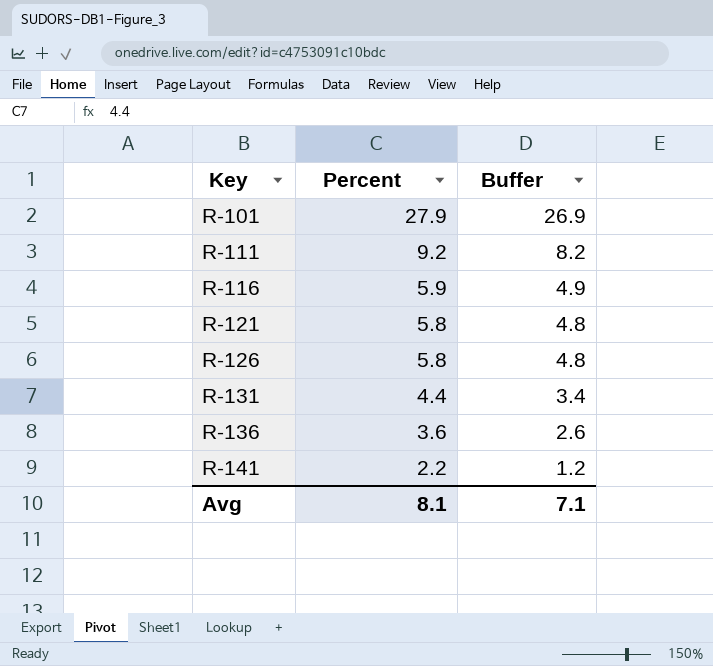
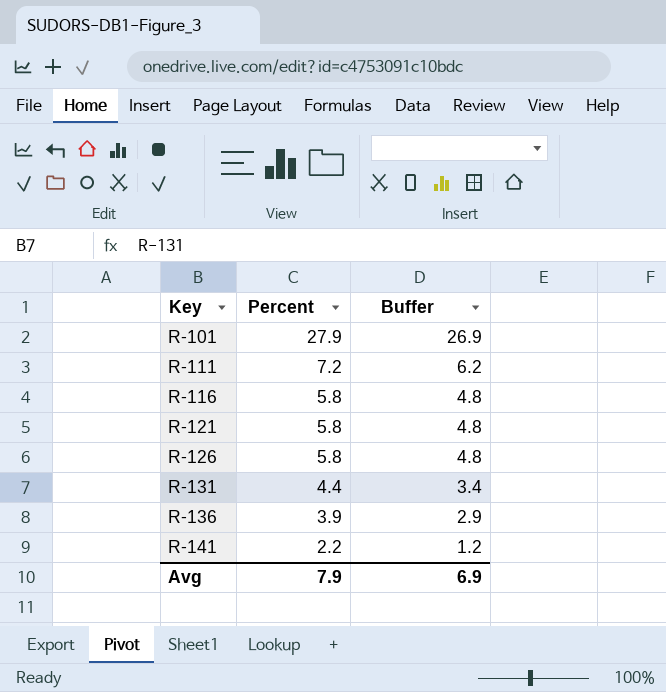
R-111 | Percent: 9.2 -> 7.2
R-111 | Buffer: 8.2 -> 6.2
R-116 | Percent: 5.9 -> 5.8
R-116 | Buffer: 4.9 -> 4.8
R-136 | Percent: 3.6 -> 3.9
R-136 | Buffer: 2.6 -> 2.9
Avg | Percent: 8.1 -> 7.9
Avg | Buffer: 7.1 -> 6.9

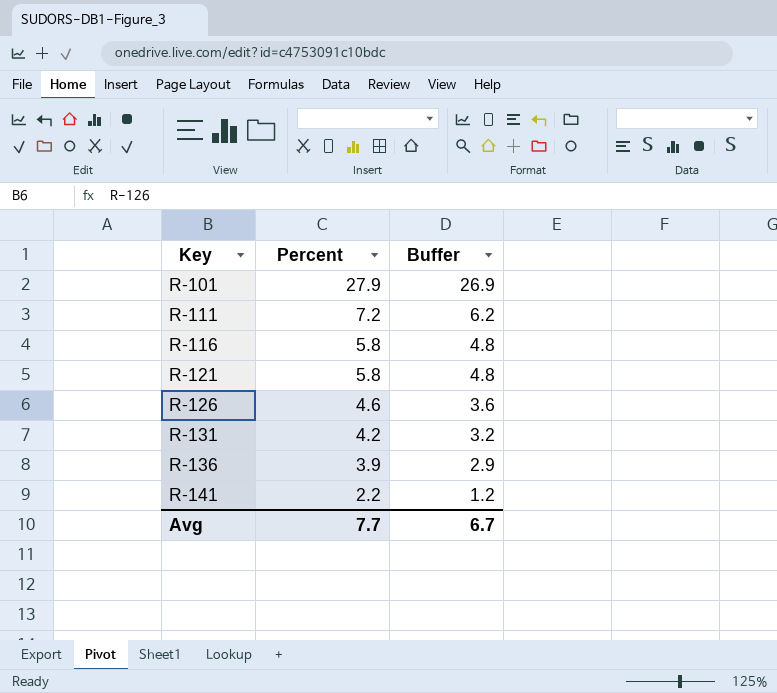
R-126 | Percent: 5.8 -> 4.6
R-126 | Buffer: 4.8 -> 3.6
R-131 | Percent: 4.4 -> 4.2
R-131 | Buffer: 3.4 -> 3.2
Avg | Percent: 7.9 -> 7.7
Avg | Buffer: 6.9 -> 6.7

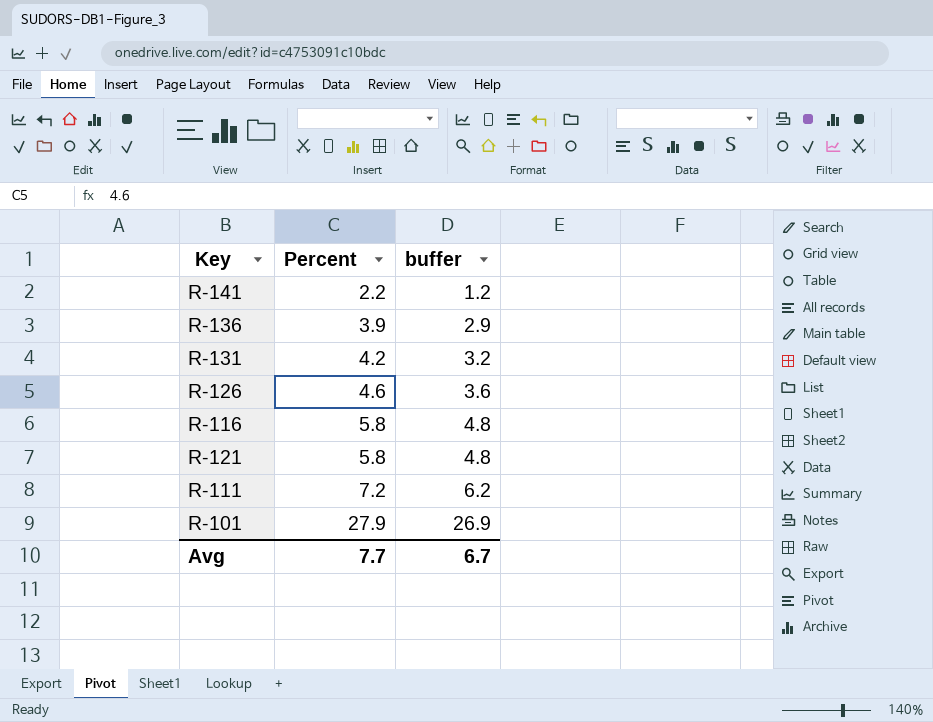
row order: Key ascending -> Percent ascending
column name: Buffer -> buffer

